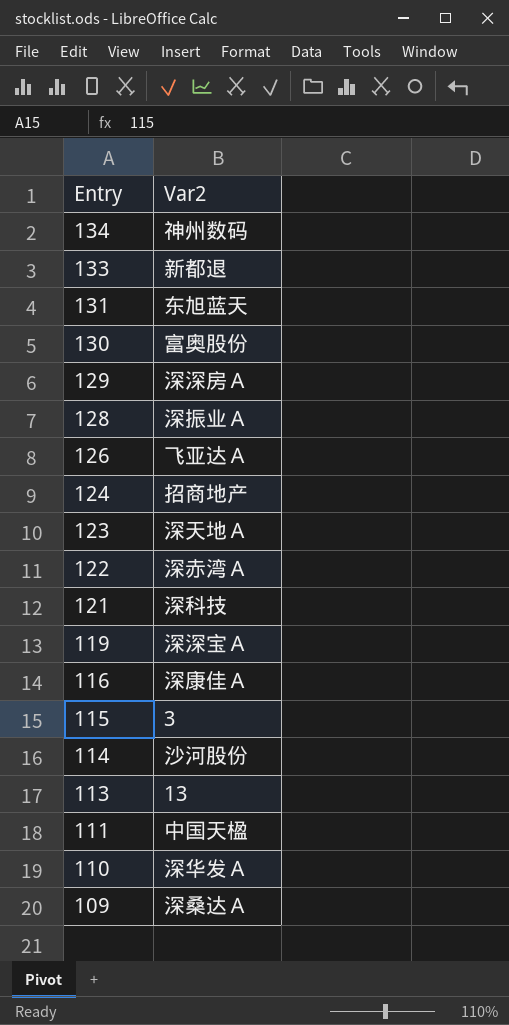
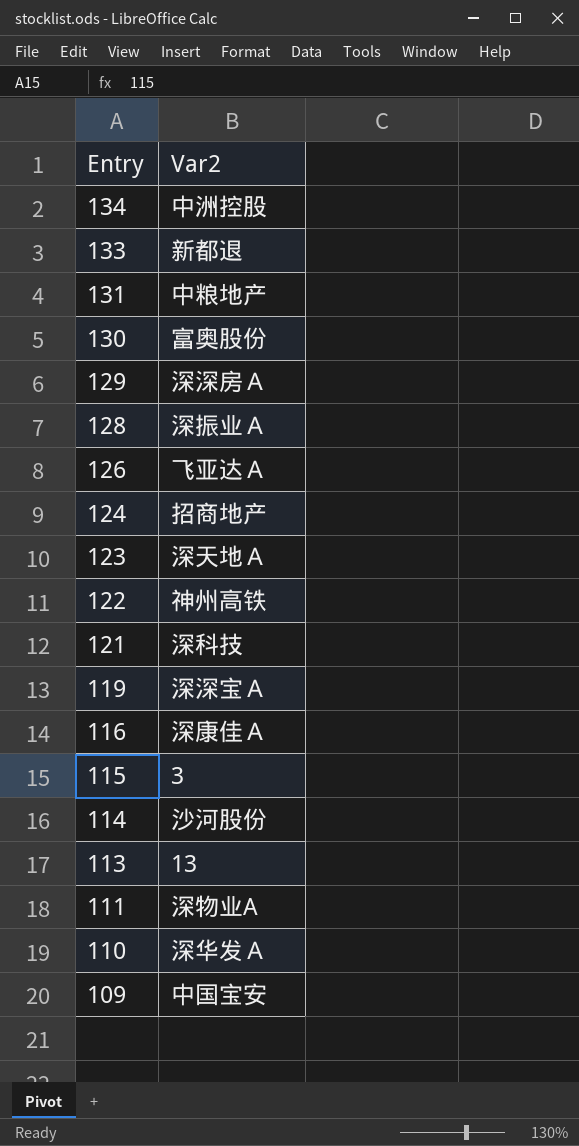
134 | Var2: 神州数码 -> 中洲控股
131 | Var2: 东旭蓝天 -> 中粮地产
122 | Var2: 深赤湾Ａ -> 神州高铁
111 | Var2: 中国天楹 -> 深物业A
109 | Var2: 深桑达Ａ -> 中国宝安

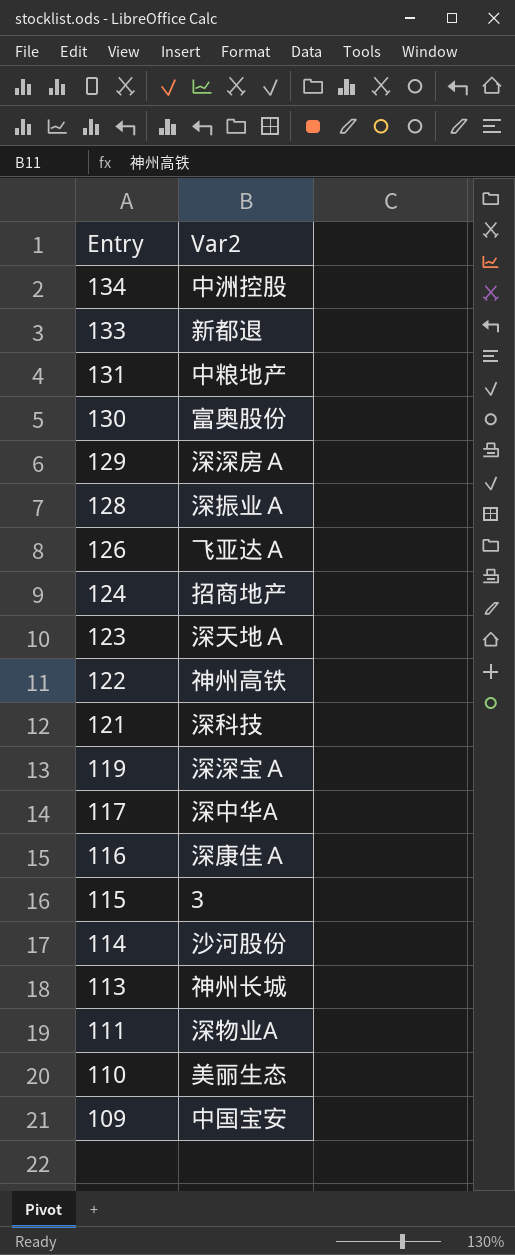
row 117: none -> 深中华A
113 | Var2: 13 -> 神州长城
110 | Var2: 深华发Ａ -> 美丽生态

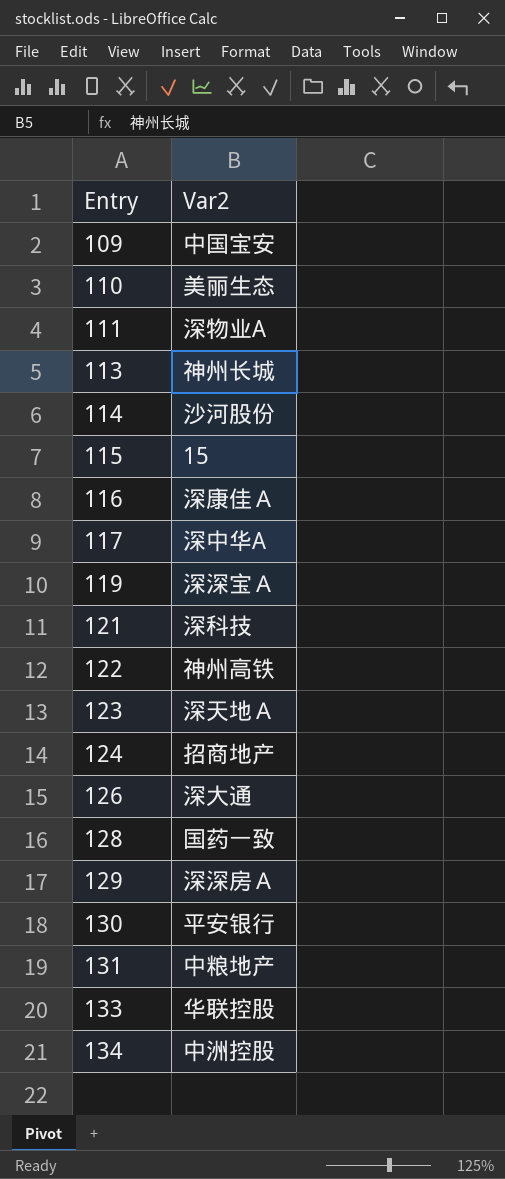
row order: Entry descending -> Entry ascending
115 | Var2: 3 -> 15
126 | Var2: 飞亚达Ａ -> 深大通
128 | Var2: 深振业Ａ -> 国药一致
130 | Var2: 富奥股份 -> 平安银行
133 | Var2: 新都退 -> 华联控股

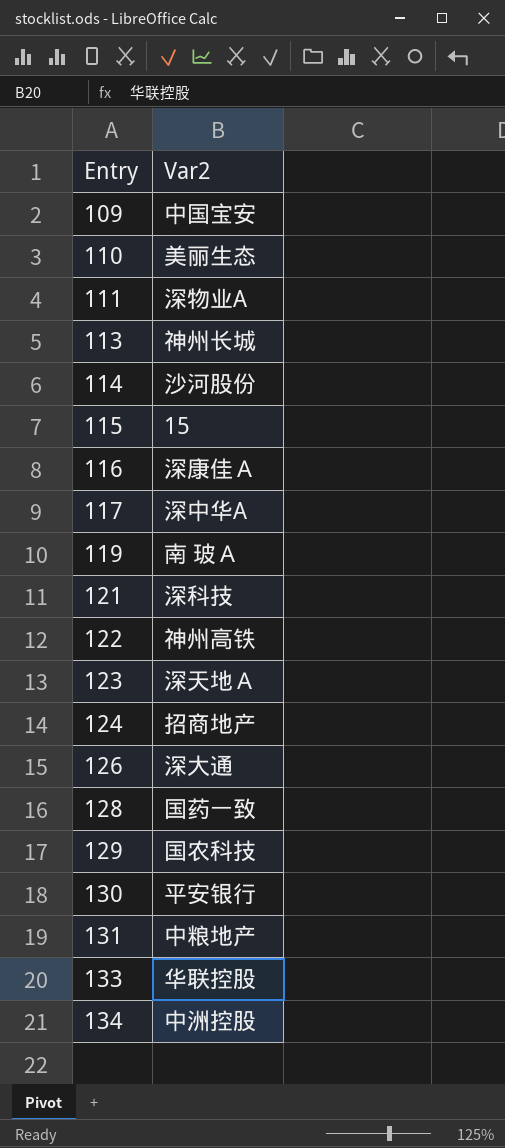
119 | Var2: 深深宝Ａ -> 南 玻Ａ
129 | Var2: 深深房Ａ -> 国农科技

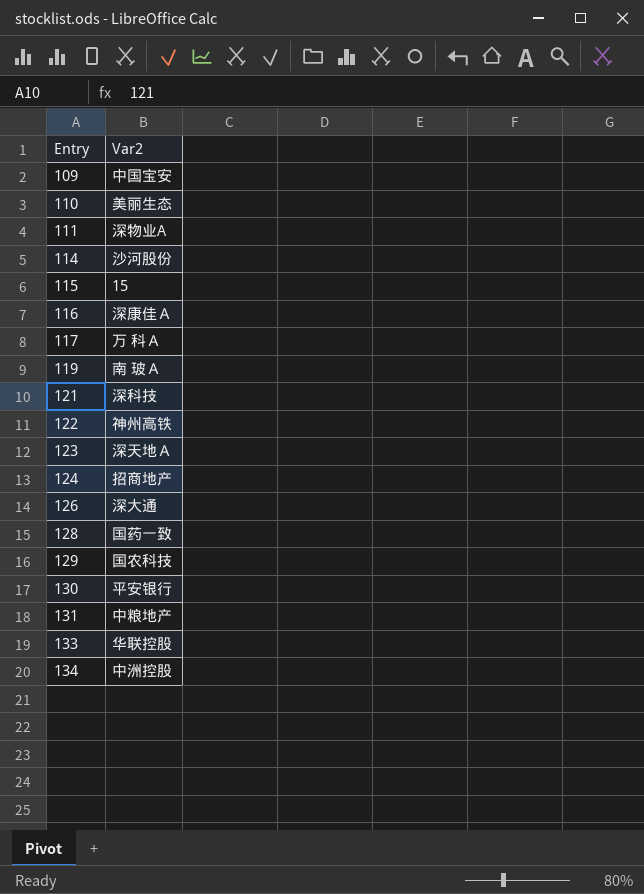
row 113: 神州长城 -> none
117 | Var2: 深中华A -> 万 科Ａ

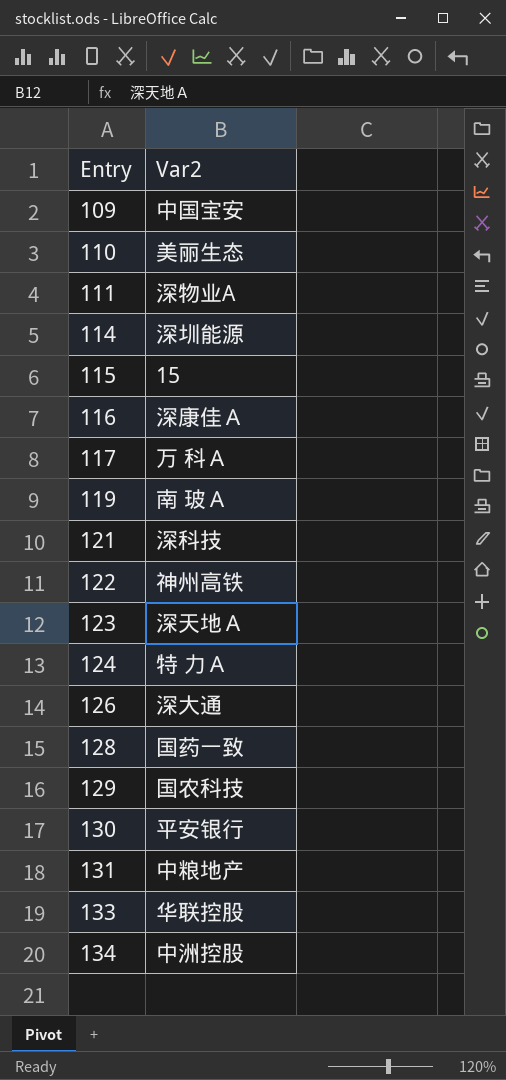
114 | Var2: 沙河股份 -> 深圳能源
124 | Var2: 招商地产 -> 特 力Ａ

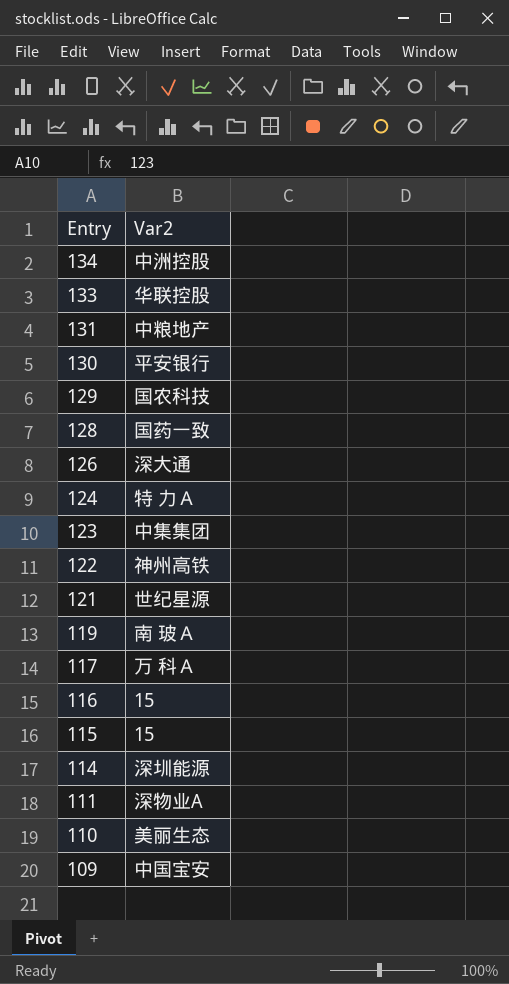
row order: Entry ascending -> Entry descending
123 | Var2: 深天地Ａ -> 中集集团
121 | Var2: 深科技 -> 世纪星源
116 | Var2: 深康佳Ａ -> 15

